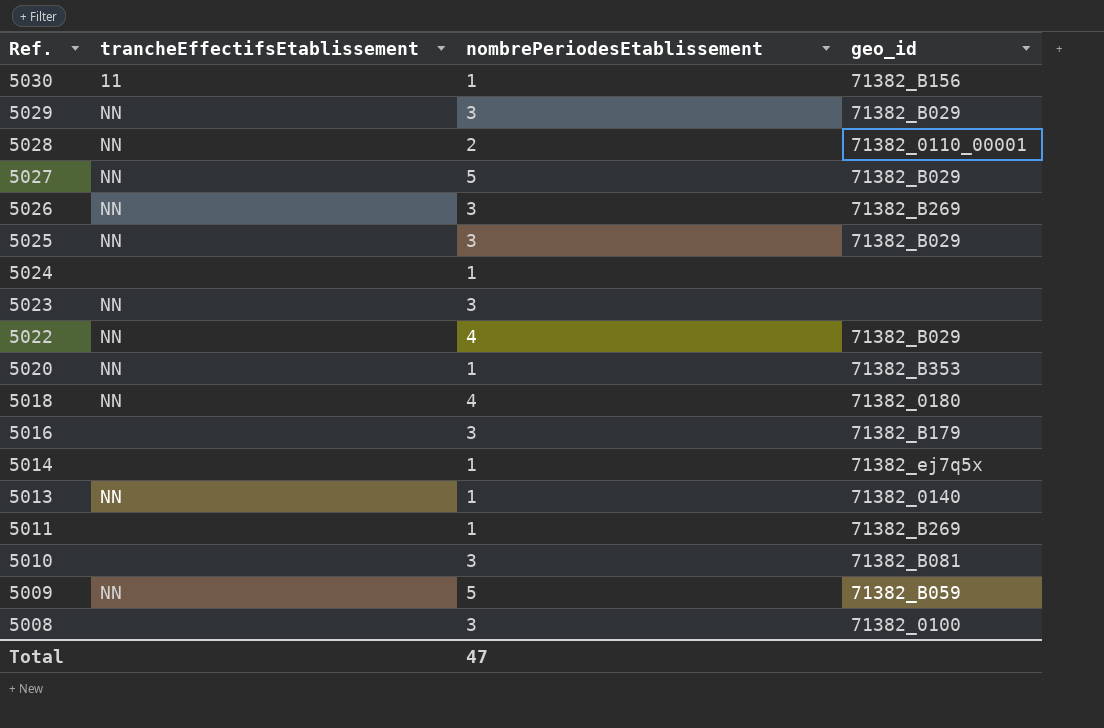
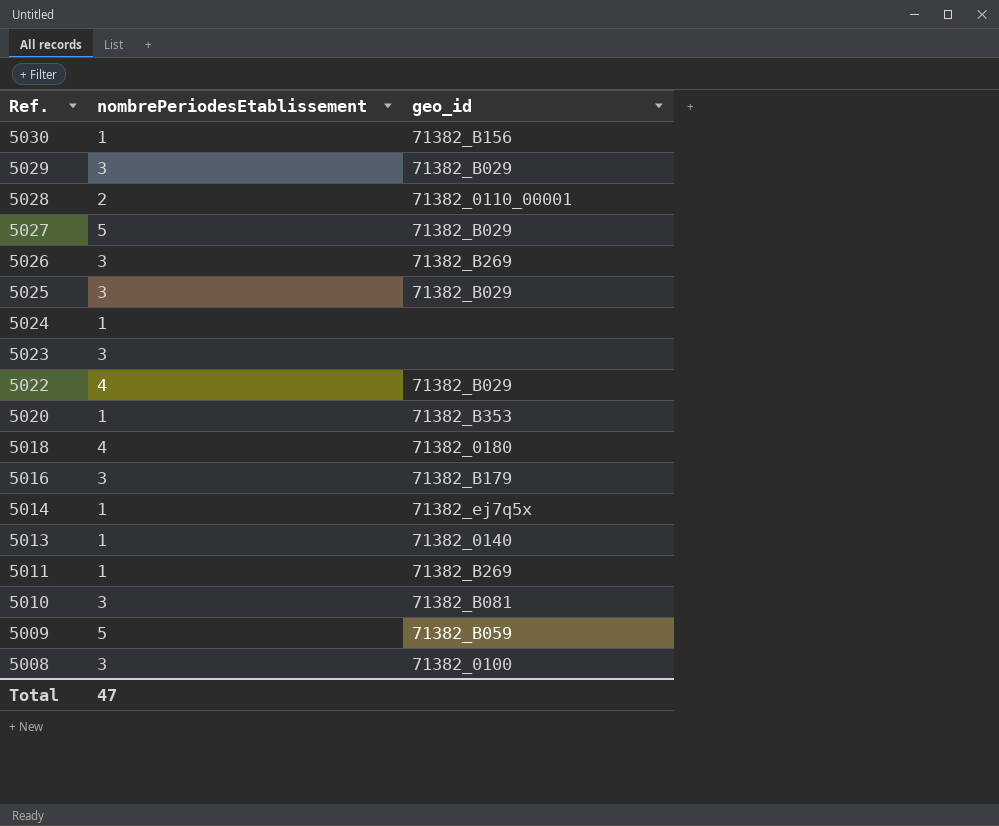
column trancheEffectifsEtablissement | position: 2 -> none

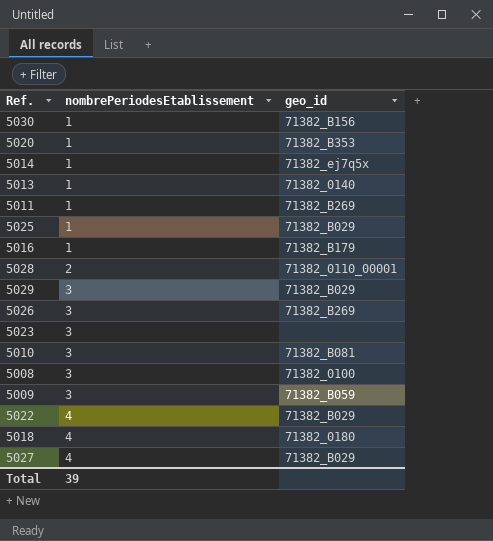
row order: Ref. descending -> nombrePeriodesEtablissement ascending
row 5024: 1 | none -> none
5025 | nombrePeriodesEtablissement: 3 -> 1
5016 | nombrePeriodesEtablissement: 3 -> 1
5009 | nombrePeriodesEtablissement: 5 -> 3
5027 | nombrePeriodesEtablissement: 5 -> 4
Total | nombrePeriodesEtablissement: 47 -> 39

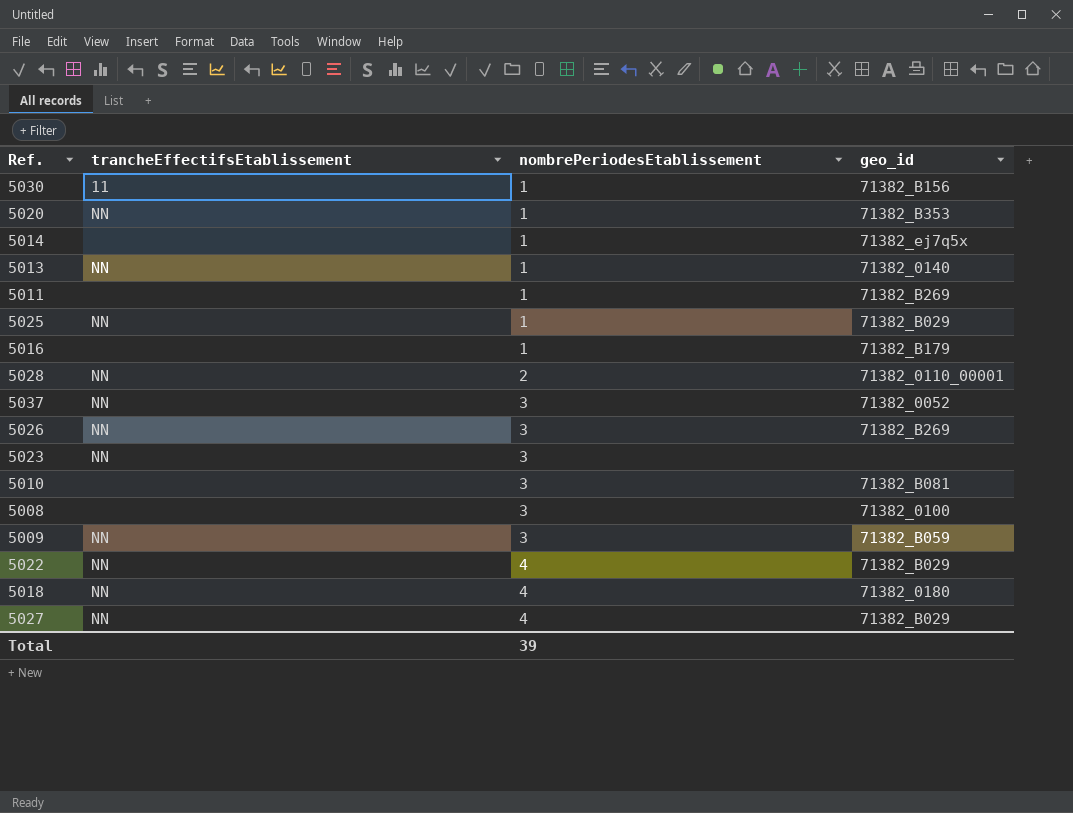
column trancheEffectifsEtablissement | position: none -> 2
row 5029: 3 | 71382_B029 -> none
row 5037: none -> NN | 3 | 71382_0052

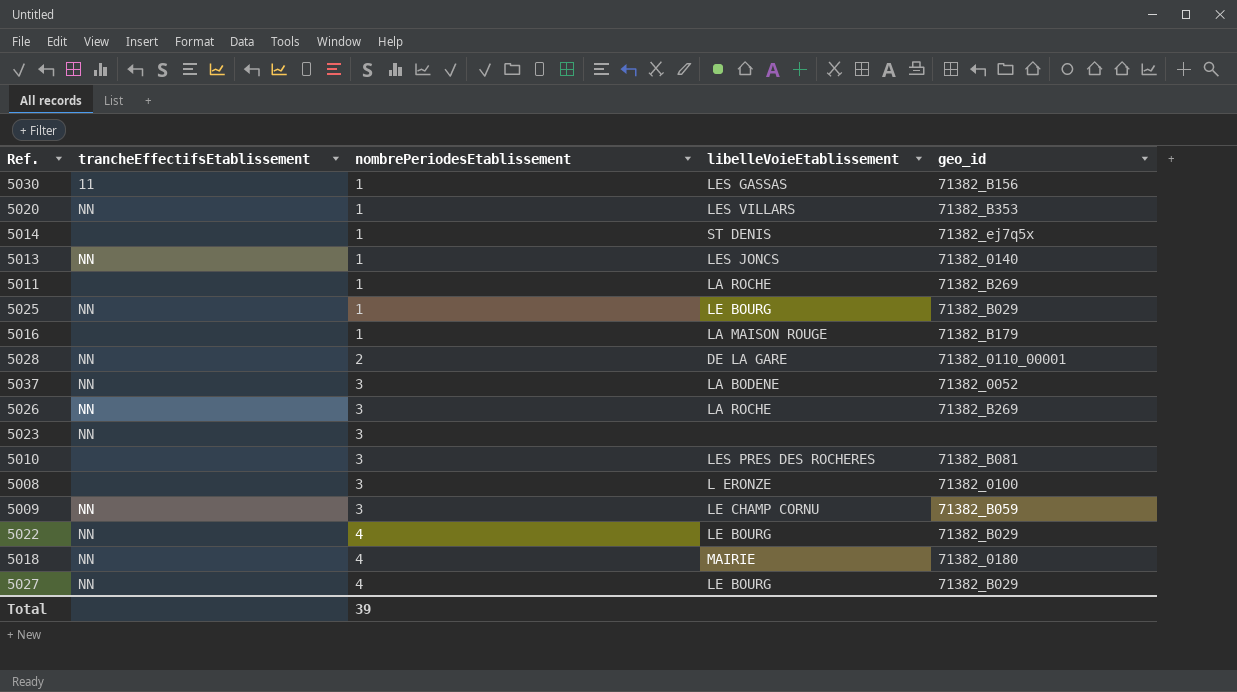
column libelleVoieEtablissement | position: none -> 4

